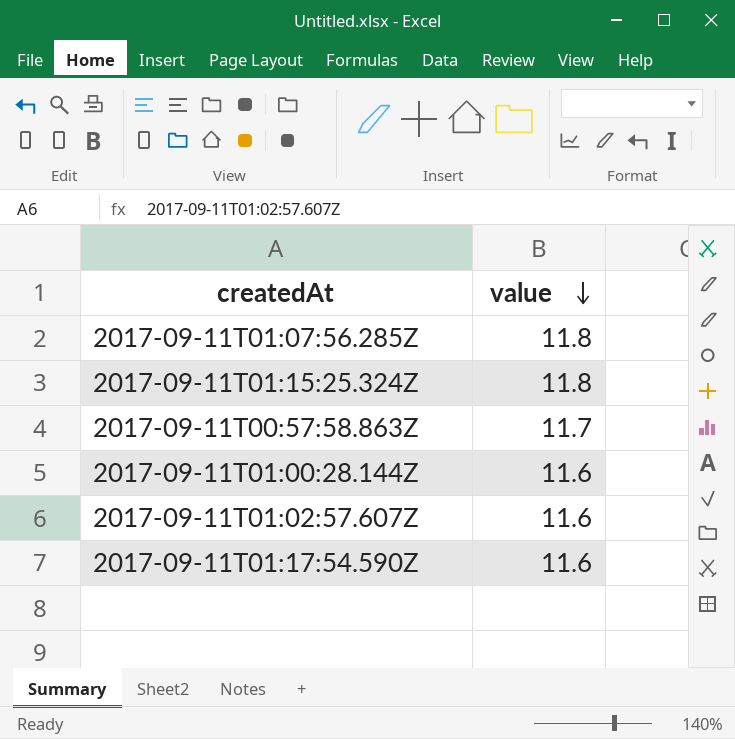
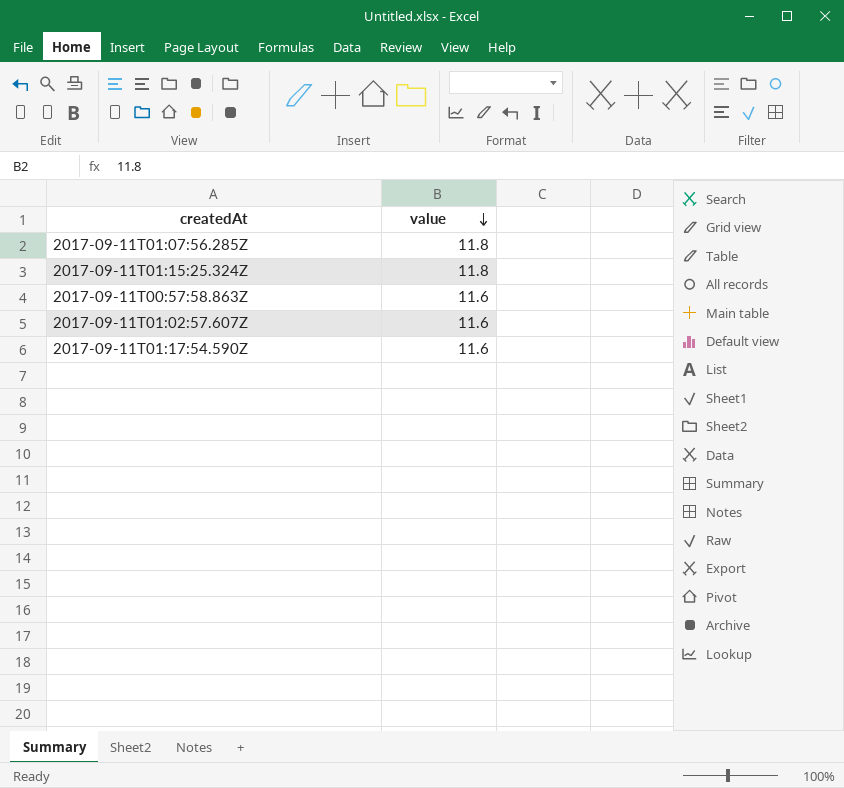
row 2017-09-11T01:00:28.144Z: 11.6 -> none
2017-09-11T00:57:58.863Z | value: 11.7 -> 11.6

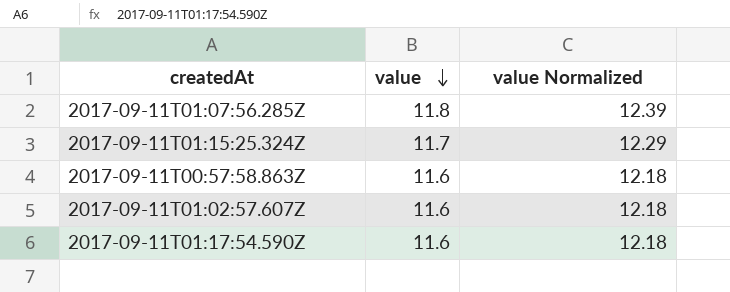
column value Normalized | formula: none -> [value] * 1.05
2017-09-11T01:15:25.324Z | value: 11.8 -> 11.7

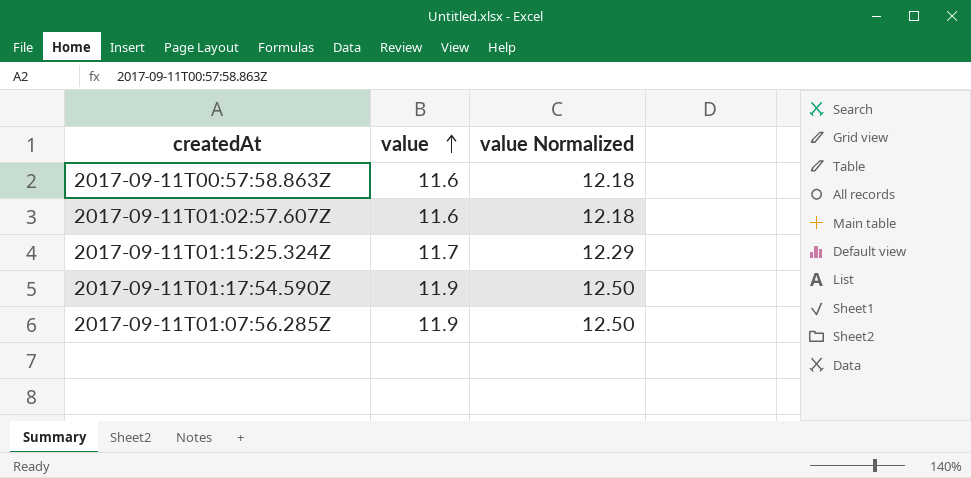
row order: value descending -> value ascending
2017-09-11T01:17:54.590Z | value: 11.6 -> 11.9
2017-09-11T01:17:54.590Z | value Normalized: 12.18 -> 12.50
2017-09-11T01:07:56.285Z | value: 11.8 -> 11.9
2017-09-11T01:07:56.285Z | value Normalized: 12.39 -> 12.50

